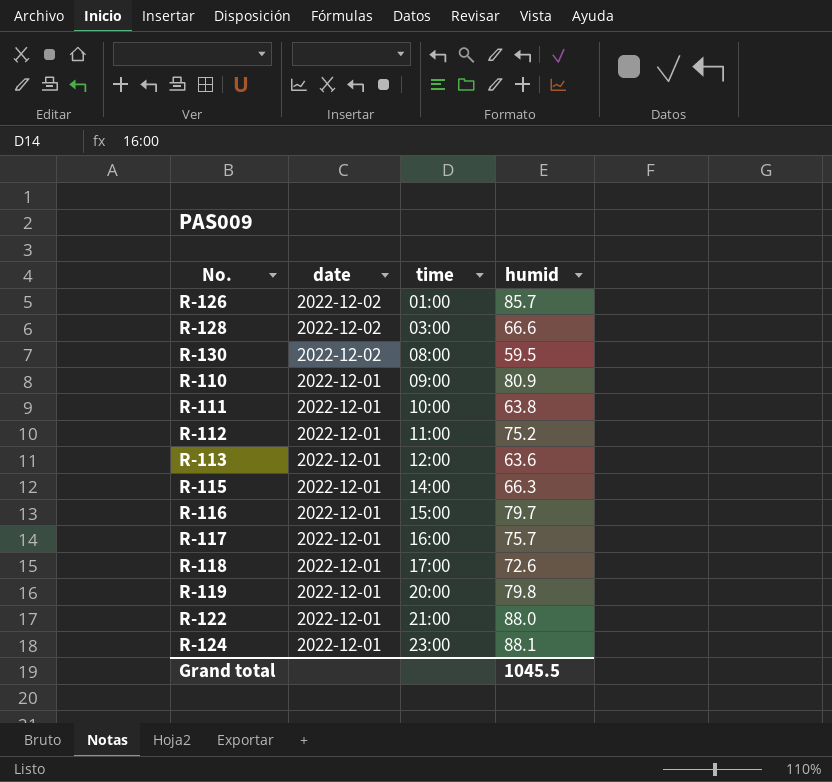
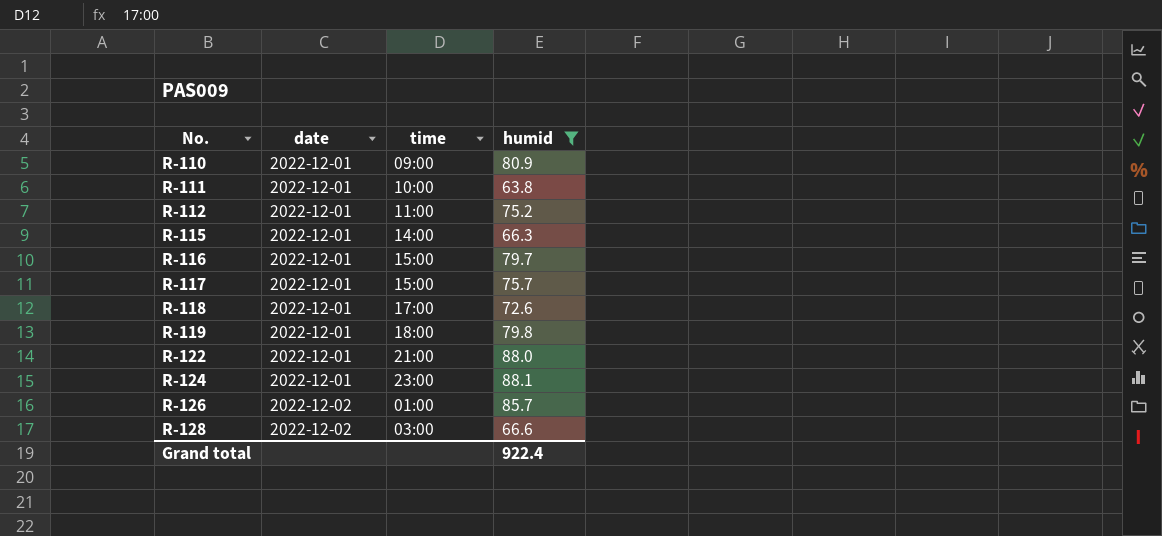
filter: none -> humid >= 63.8
row order: date descending -> No. ascending
R-117 | time: 16:00 -> 15:00
R-119 | time: 20:00 -> 18:00
Grand total | humid: 1045.5 -> 922.4

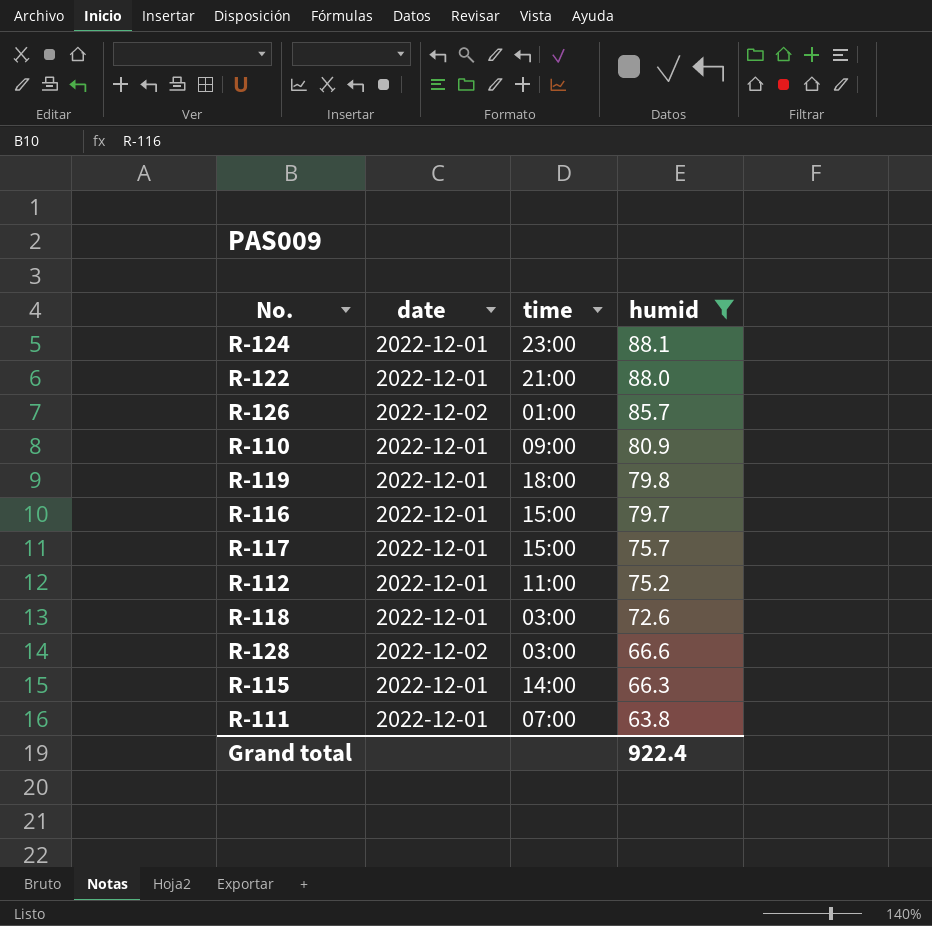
row order: No. ascending -> humid descending
R-118 | time: 17:00 -> 03:00
R-111 | time: 10:00 -> 07:00

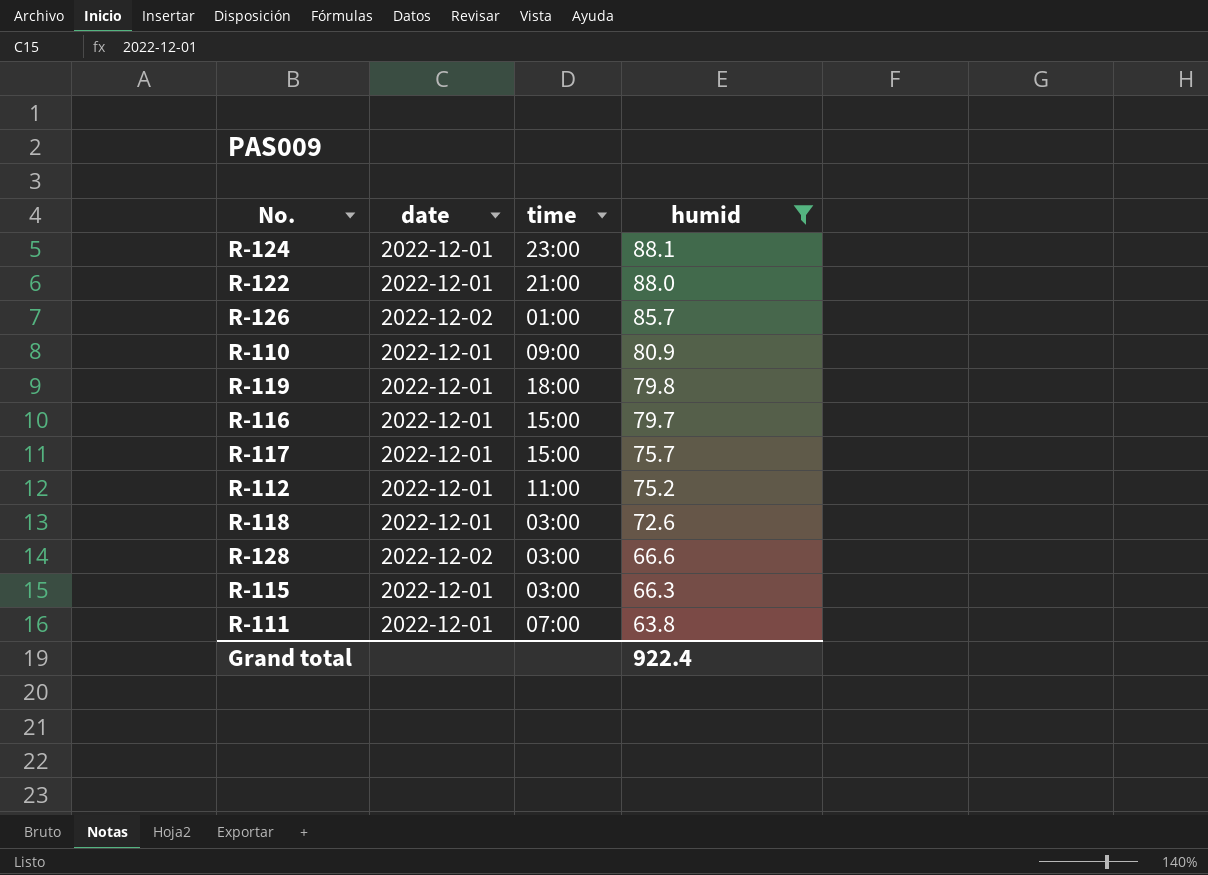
R-115 | time: 14:00 -> 03:00

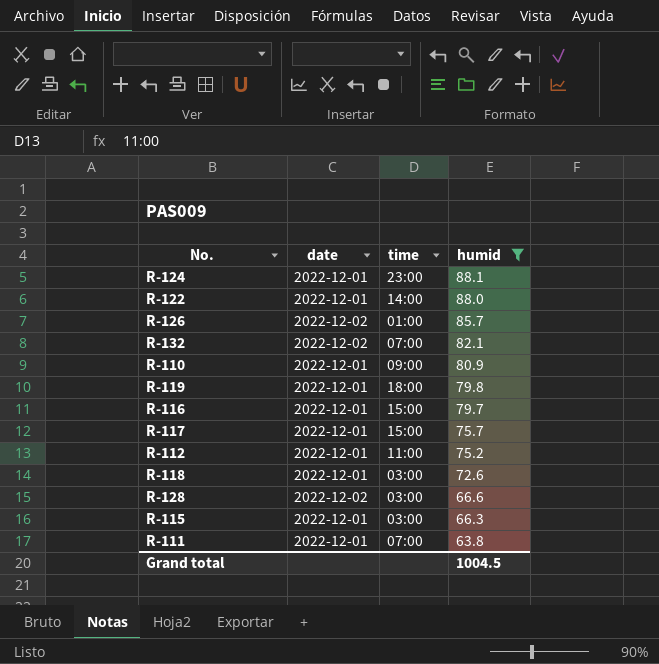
R-122 | time: 21:00 -> 14:00
row R-132: none -> 2022-12-02 | 07:00 | 82.1
Grand total | humid: 922.4 -> 1004.5

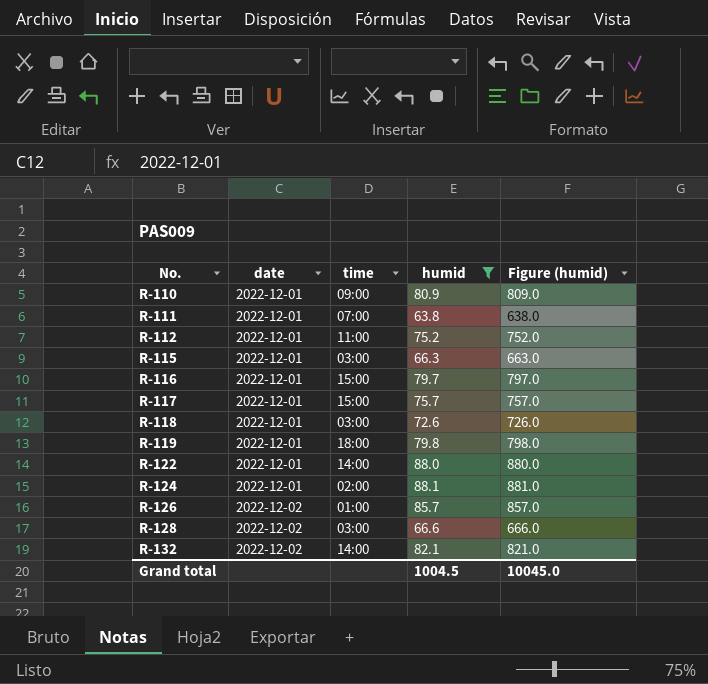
row order: humid descending -> No. ascending
column Figure (humid) | formula: none -> [humid] * 10
R-124 | time: 23:00 -> 02:00
R-132 | time: 07:00 -> 14:00

